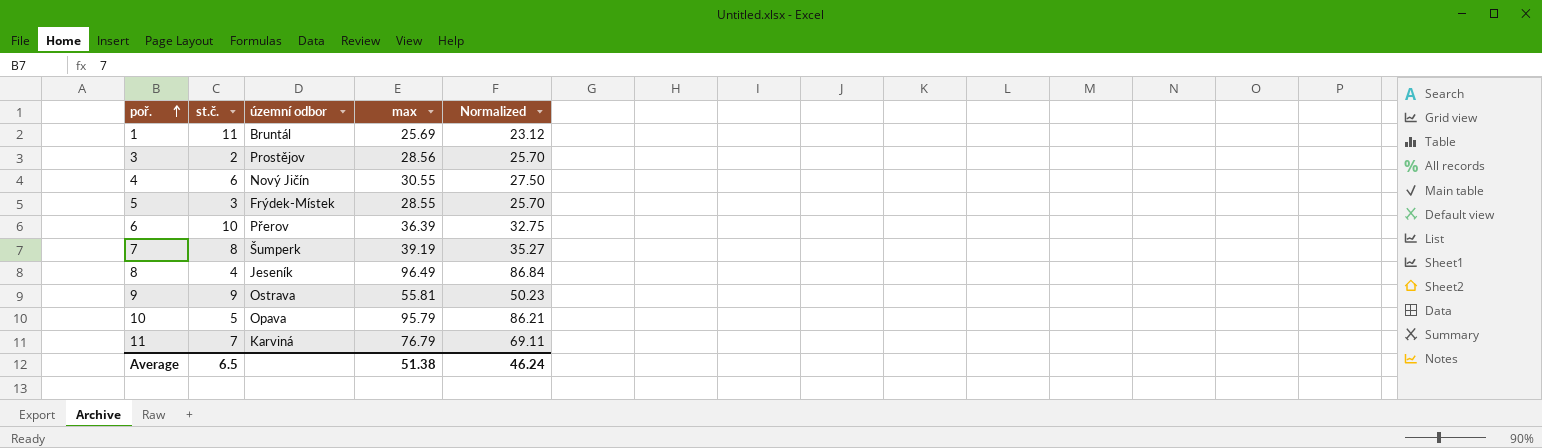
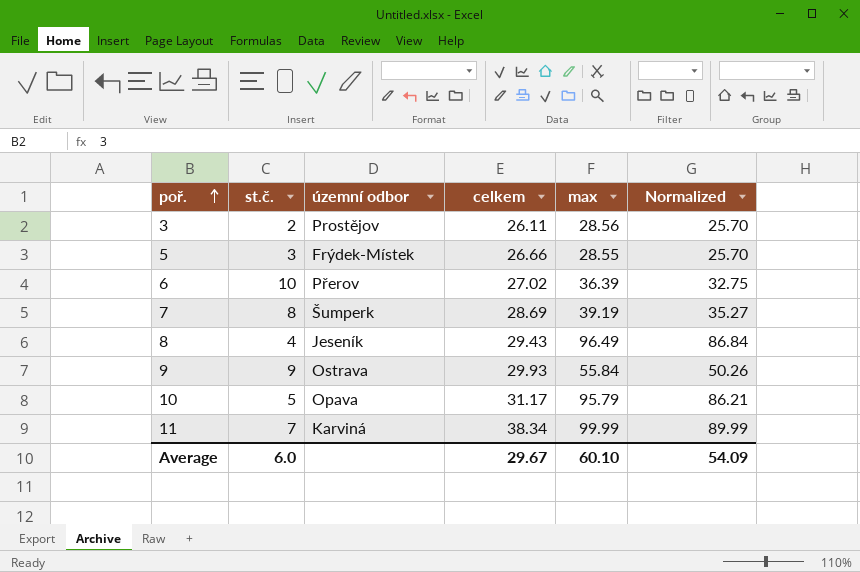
column celkem | position: none -> 4
row 1: 11 | Bruntál | 25.69 | 23.12 -> none
row 4: 6 | Nový Jičín | 30.55 | 27.50 -> none
9 | max: 55.81 -> 55.84
9 | Normalized: 50.23 -> 50.26
11 | max: 76.79 -> 99.99
11 | Normalized: 69.11 -> 89.99
Average | st.č.: 6.5 -> 6.0
Average | max: 51.38 -> 60.10
Average | Normalized: 46.24 -> 54.09

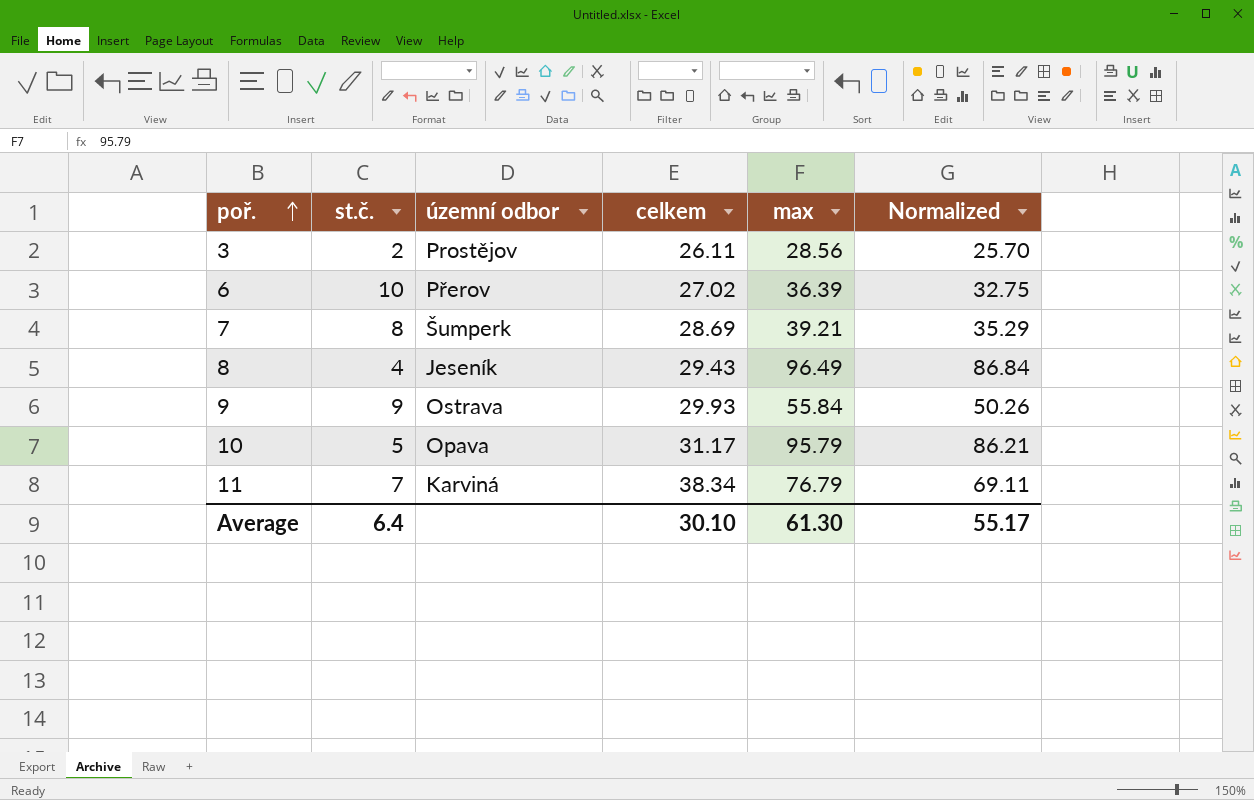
row 5: 3 | Frýdek-Místek | 26.66 | 28.55 | 25.70 -> none
7 | max: 39.19 -> 39.21
7 | Normalized: 35.27 -> 35.29
11 | max: 99.99 -> 76.79
11 | Normalized: 89.99 -> 69.11
Average | st.č.: 6.0 -> 6.4
Average | celkem: 29.67 -> 30.10
Average | max: 60.10 -> 61.30
Average | Normalized: 54.09 -> 55.17

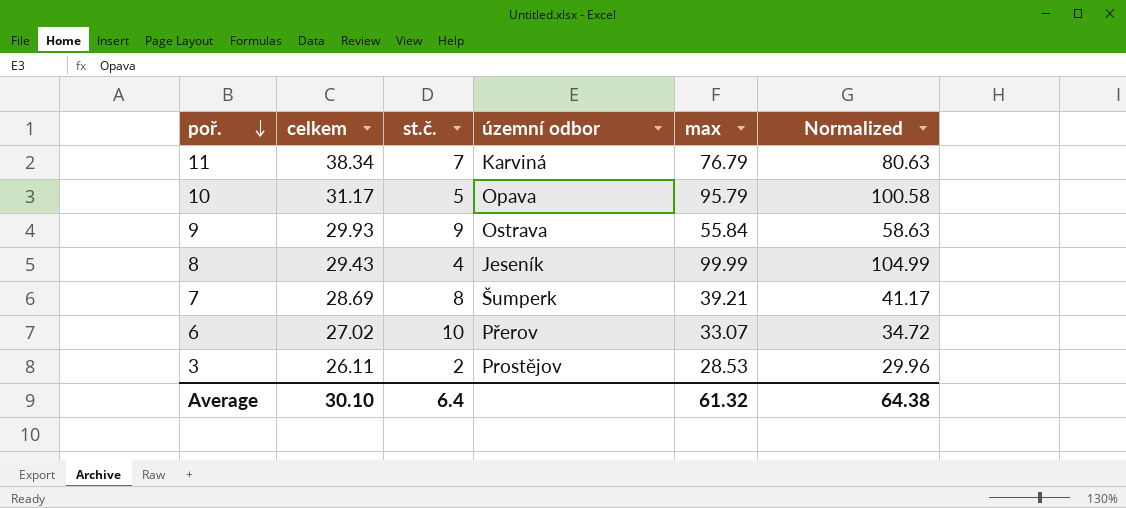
row order: poř. ascending -> poř. descending
column celkem | position: 4 -> 2
column Normalized | formula: [max] * 0.9 -> [max] * 1.05
8 | max: 96.49 -> 99.99
6 | max: 36.39 -> 33.07
3 | max: 28.56 -> 28.53
Average | max: 61.30 -> 61.32
Average | Normalized: 55.17 -> 64.38

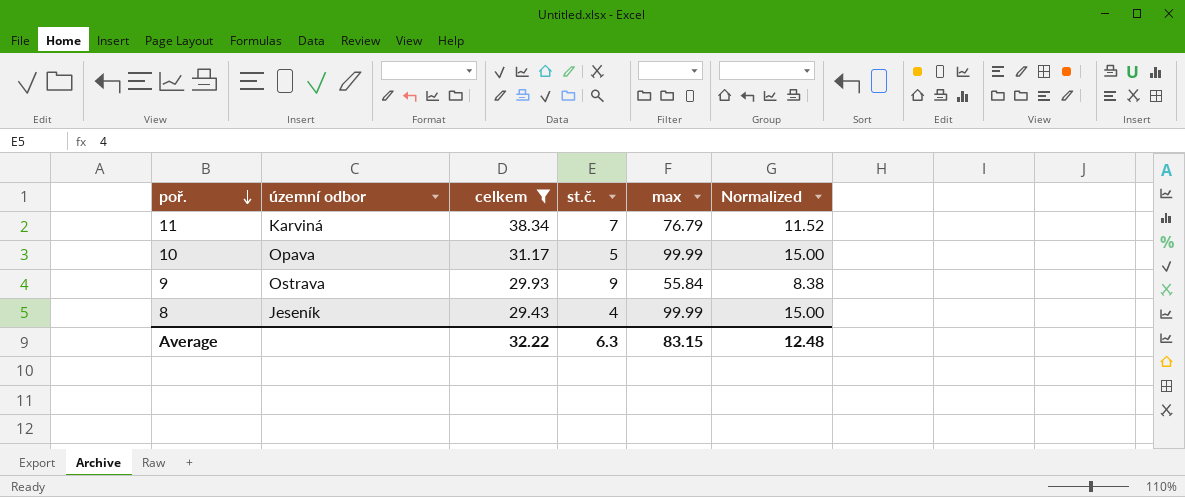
filter: none -> celkem >= 29.43
column územní odbor | position: 4 -> 2
column Normalized | formula: [max] * 1.05 -> [max] * 0.15
10 | max: 95.79 -> 99.99
Average | celkem: 30.10 -> 32.22
Average | st.č.: 6.4 -> 6.3
Average | max: 61.32 -> 83.15
Average | Normalized: 64.38 -> 12.48

